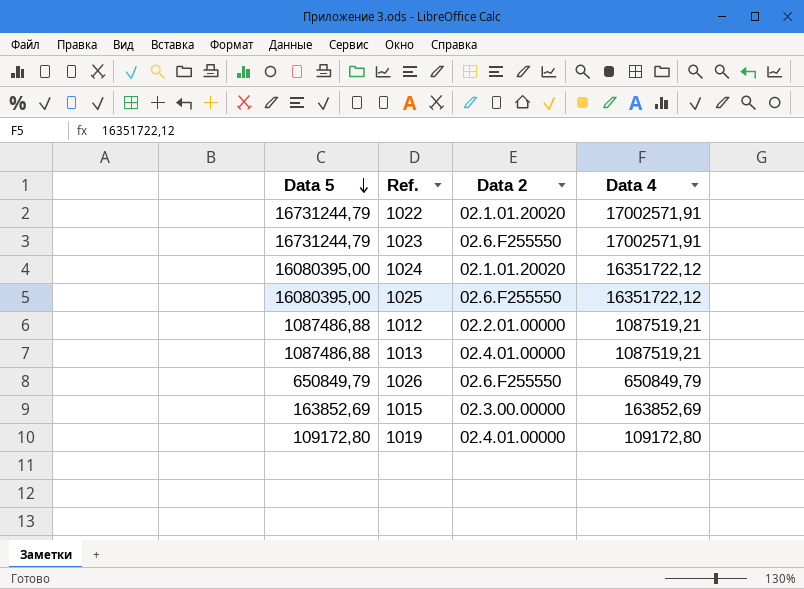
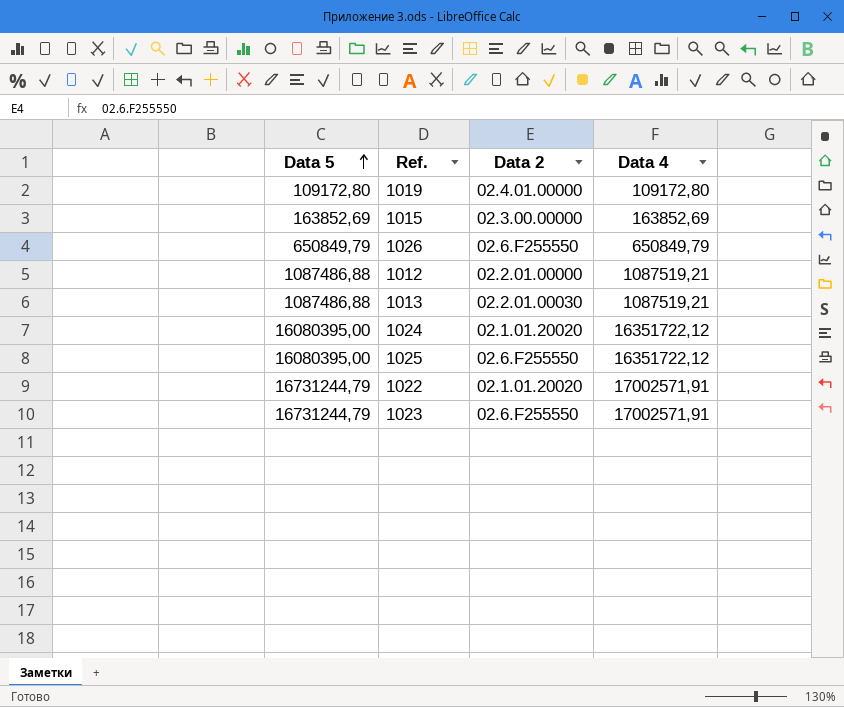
row order: Data 5 descending -> Data 5 ascending
1013 | Data 2: 02.4.01.00000 -> 02.2.01.00030

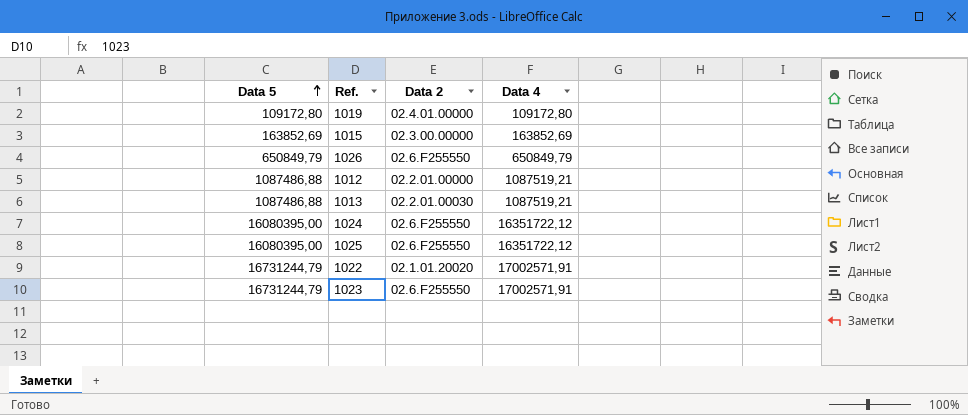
1024 | Data 2: 02.1.01.20020 -> 02.6.F255550

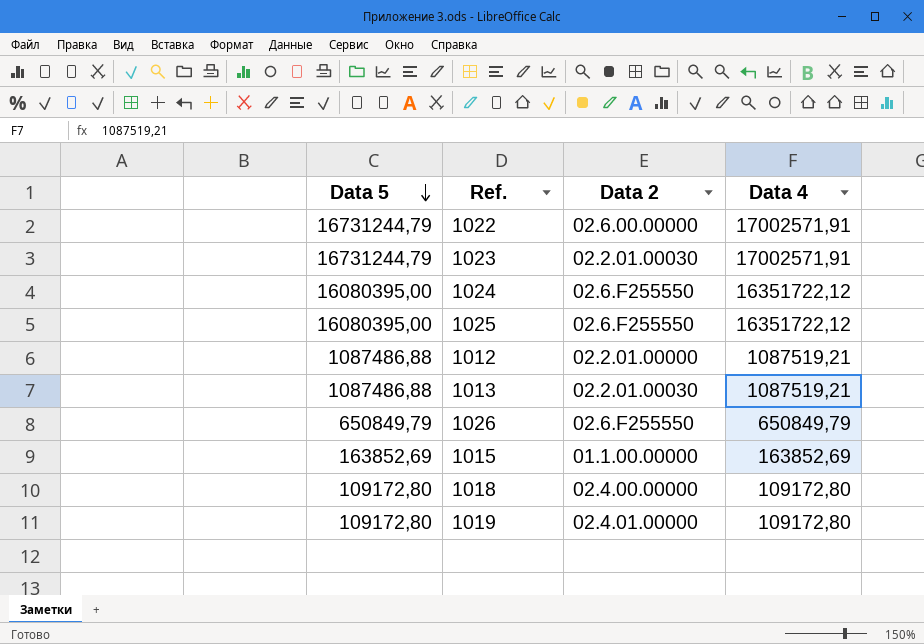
row order: Data 5 ascending -> Data 5 descending
1022 | Data 2: 02.1.01.20020 -> 02.6.00.00000
1023 | Data 2: 02.6.F255550 -> 02.2.01.00030
1015 | Data 2: 02.3.00.00000 -> 01.1.00.00000
row 1018: none -> 109172,80 | 02.4.00.00000 | 109172,80

